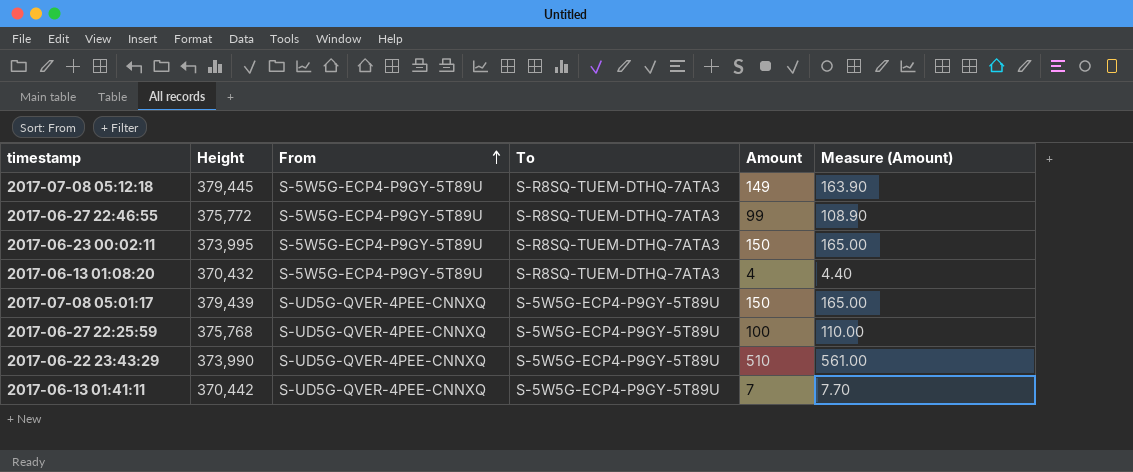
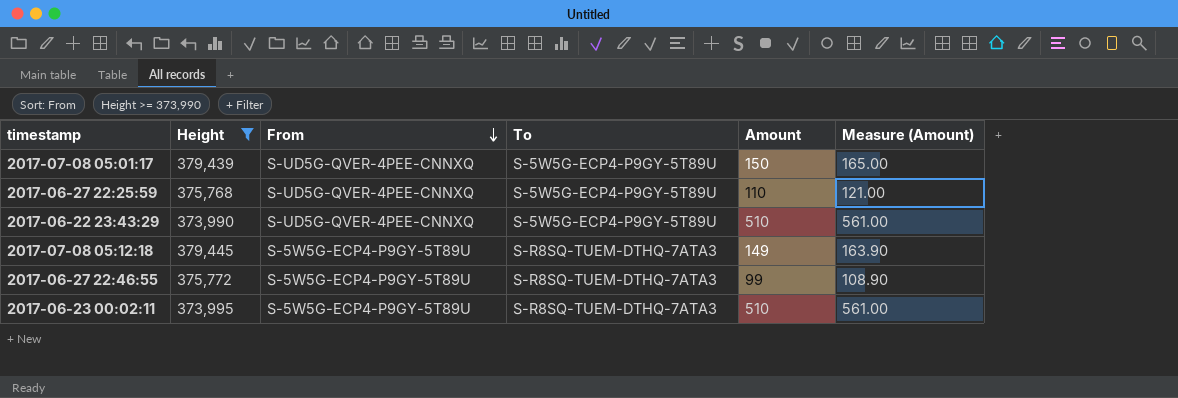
filter: none -> Height >= 373,990
row order: From ascending -> From descending
2017-06-27 22:25:59 | Amount: 100 -> 110
2017-06-27 22:25:59 | Measure (Amount): 110.00 -> 121.00
2017-06-23 00:02:11 | Amount: 150 -> 510
2017-06-23 00:02:11 | Measure (Amount): 165.00 -> 561.00

